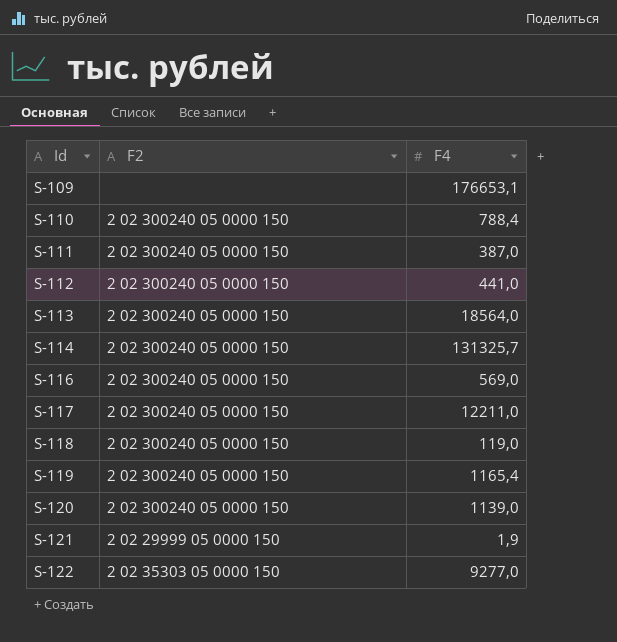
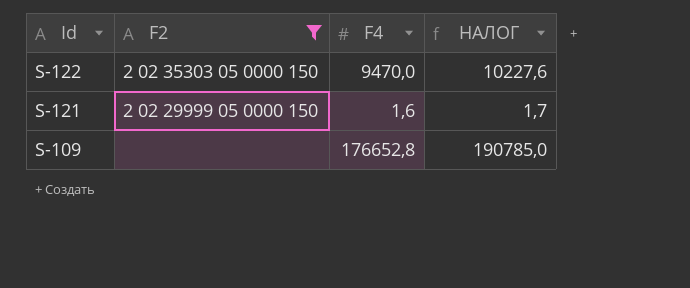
filter: none -> F2 != 2 02 300240 05 0000 150
row order: Id ascending -> Id descending
column НАЛОГ | formula: none -> [F4] * 1,08
S-122 | F4: 9277,0 -> 9470,0
S-121 | F4: 1,9 -> 1,6
S-109 | F4: 176653,1 -> 176652,8

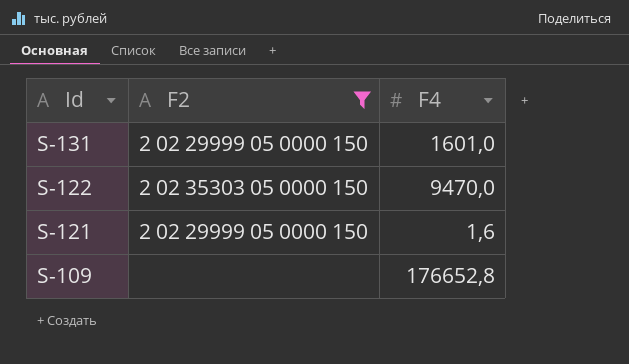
column НАЛОГ | formula: [F4] * 1,08 -> none
row S-131: none -> 2 02 29999 05 0000 150 | 1601,0

